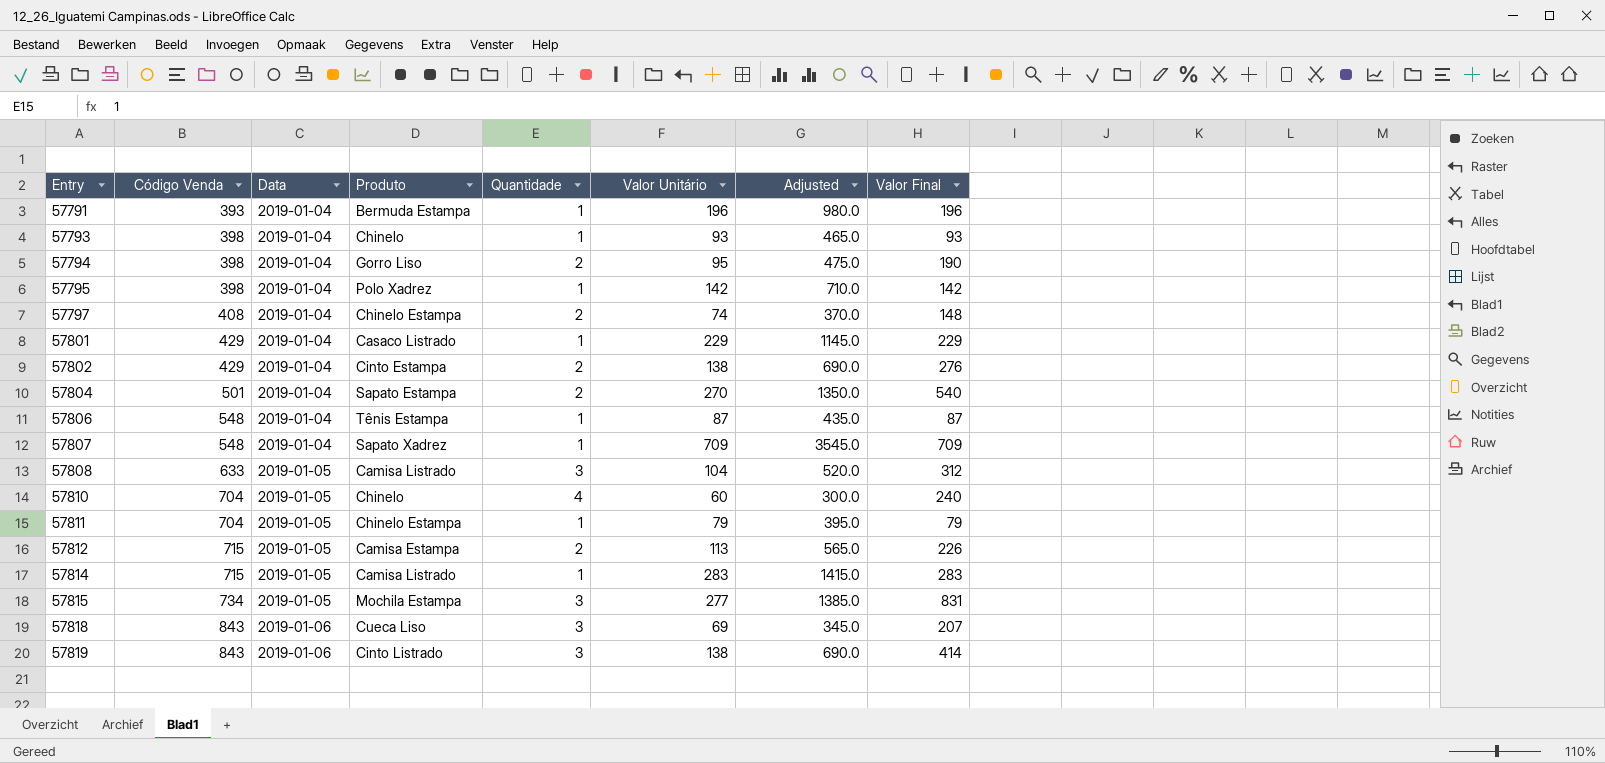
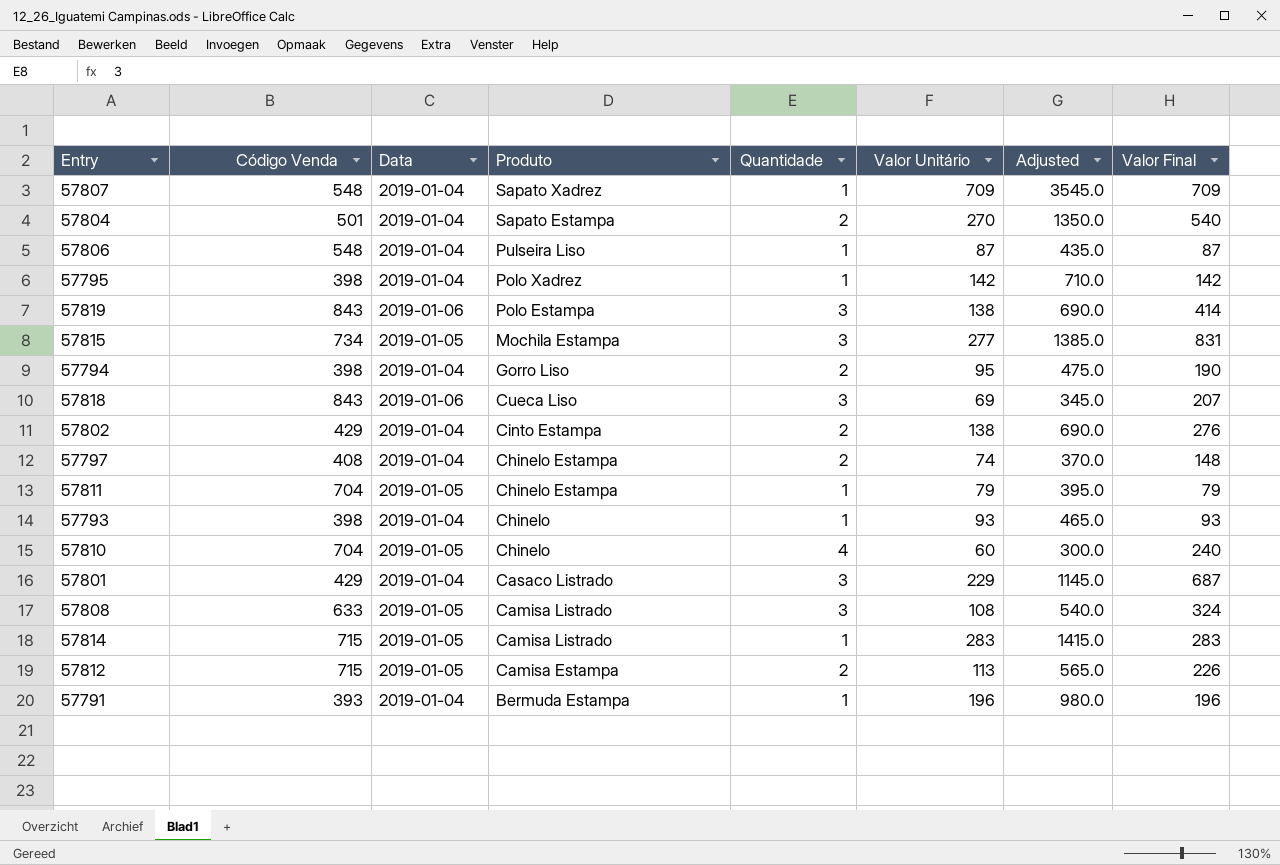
row order: Entry ascending -> Produto descending
57806 | Produto: Tênis Estampa -> Pulseira Liso
57819 | Produto: Cinto Listrado -> Polo Estampa
57801 | Quantidade: 1 -> 3
57801 | Valor Final: 229 -> 687
57808 | Valor Unitário: 104 -> 108
57808 | Adjusted: 520.0 -> 540.0
57808 | Valor Final: 312 -> 324

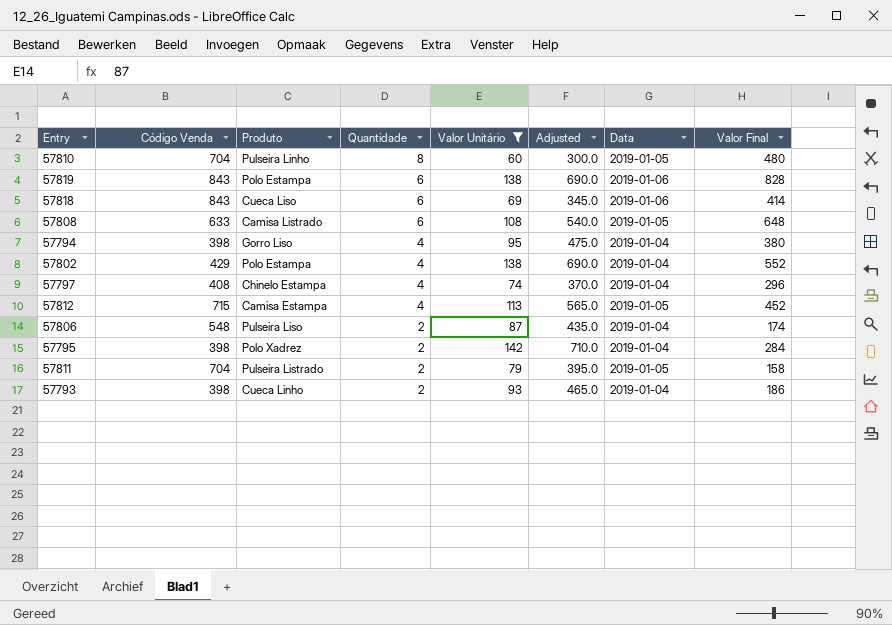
filter: none -> Valor Unitário <= 142
row order: Produto descending -> Quantidade descending
column Data | position: 3 -> 7
57810 | Produto: Chinelo -> Pulseira Linho
57810 | Quantidade: 4 -> 8
57810 | Valor Final: 240 -> 480
57819 | Quantidade: 3 -> 6
57819 | Valor Final: 414 -> 828
57818 | Quantidade: 3 -> 6
57818 | Valor Final: 207 -> 414
57808 | Quantidade: 3 -> 6
57808 | Valor Final: 324 -> 648
57794 | Quantidade: 2 -> 4
57794 | Valor Final: 190 -> 380
57802 | Produto: Cinto Estampa -> Polo Estampa
57802 | Quantidade: 2 -> 4
57802 | Valor Final: 276 -> 552
57797 | Quantidade: 2 -> 4
57797 | Valor Final: 148 -> 296
57812 | Quantidade: 2 -> 4
57812 | Valor Final: 226 -> 452
57806 | Quantidade: 1 -> 2
57806 | Valor Final: 87 -> 174
57795 | Quantidade: 1 -> 2
57795 | Valor Final: 142 -> 284
57811 | Produto: Chinelo Estampa -> Pulseira Listrado
57811 | Quantidade: 1 -> 2
57811 | Valor Final: 79 -> 158
57793 | Produto: Chinelo -> Cueca Linho
57793 | Quantidade: 1 -> 2
57793 | Valor Final: 93 -> 186

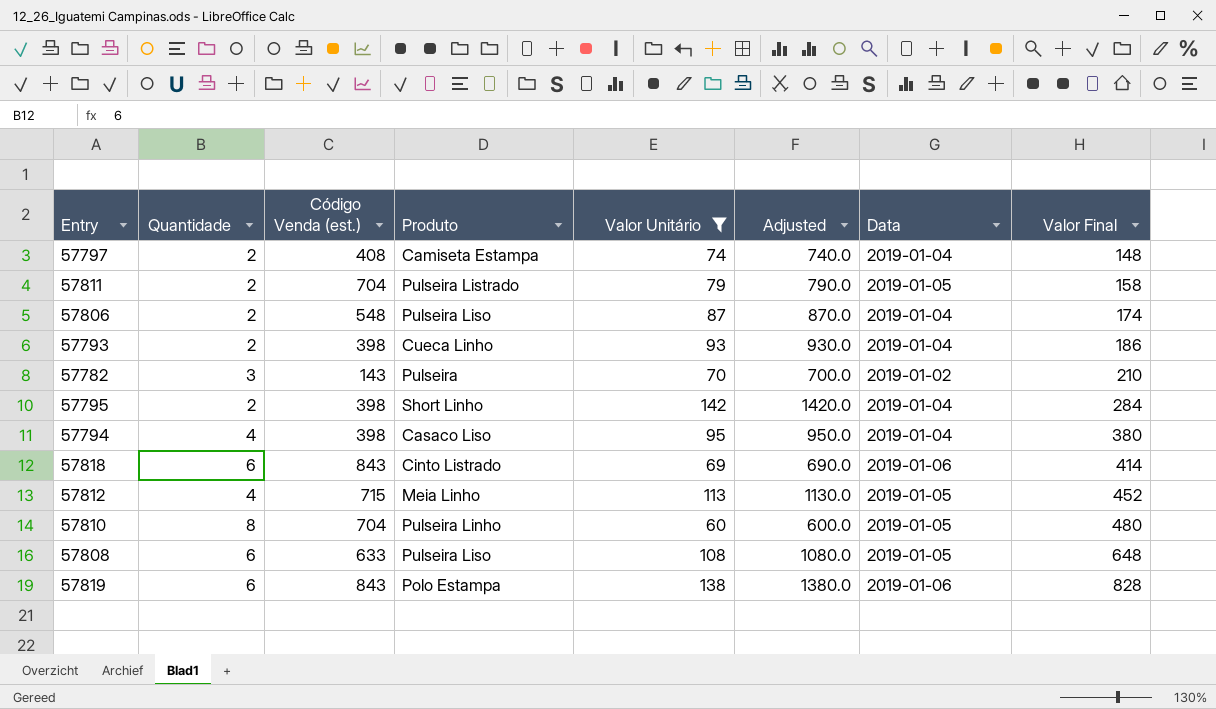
row order: Quantidade descending -> Valor Final ascending
column Quantidade | position: 4 -> 2
column name: Código Venda -> Código Venda (est.)
column Adjusted | formula: [Valor Unitário] * 5 -> [Valor Unitário] * 10
row 57802: 429 | Polo Estampa | 4 | 138 | 690.0 | 2019-01-04 | 552 -> none
57797 | Quantidade: 4 -> 2
57797 | Produto: Chinelo Estampa -> Camiseta Estampa
57797 | Valor Final: 296 -> 148
row 57782: none -> 3 | 143 | Pulseira | 70 | 700.0 | 2019-01-02 | 210
57795 | Produto: Polo Xadrez -> Short Linho
57794 | Produto: Gorro Liso -> Casaco Liso
57818 | Produto: Cueca Liso -> Cinto Listrado
57812 | Produto: Camisa Estampa -> Meia Linho
57808 | Produto: Camisa Listrado -> Pulseira Liso

